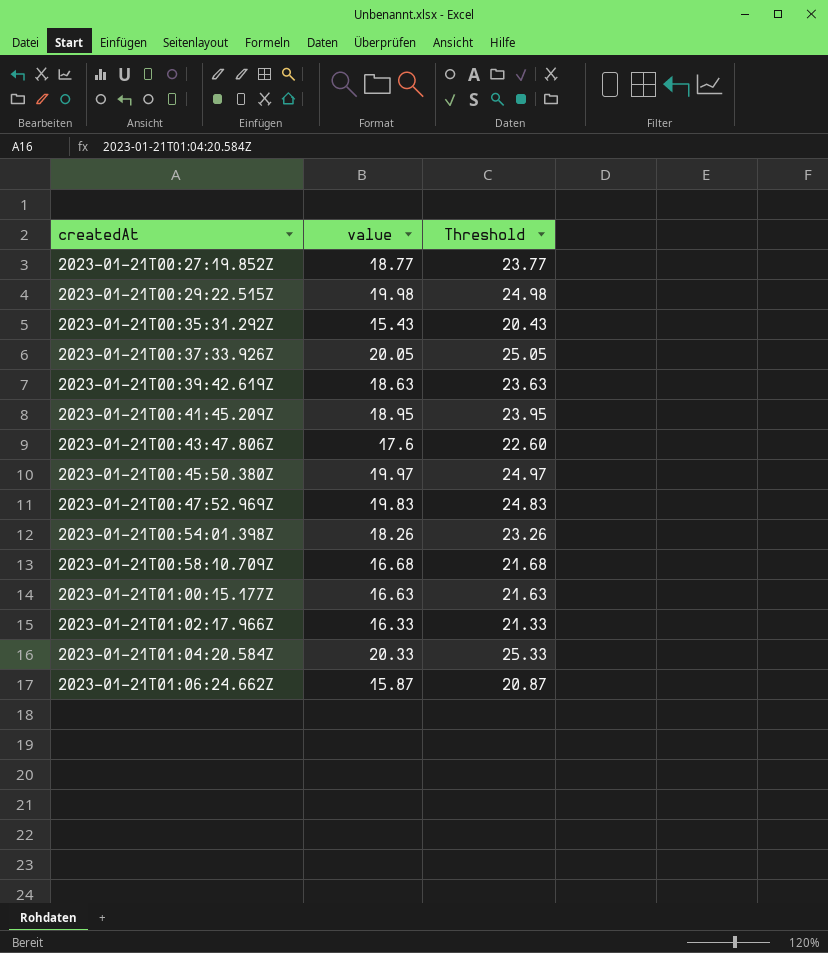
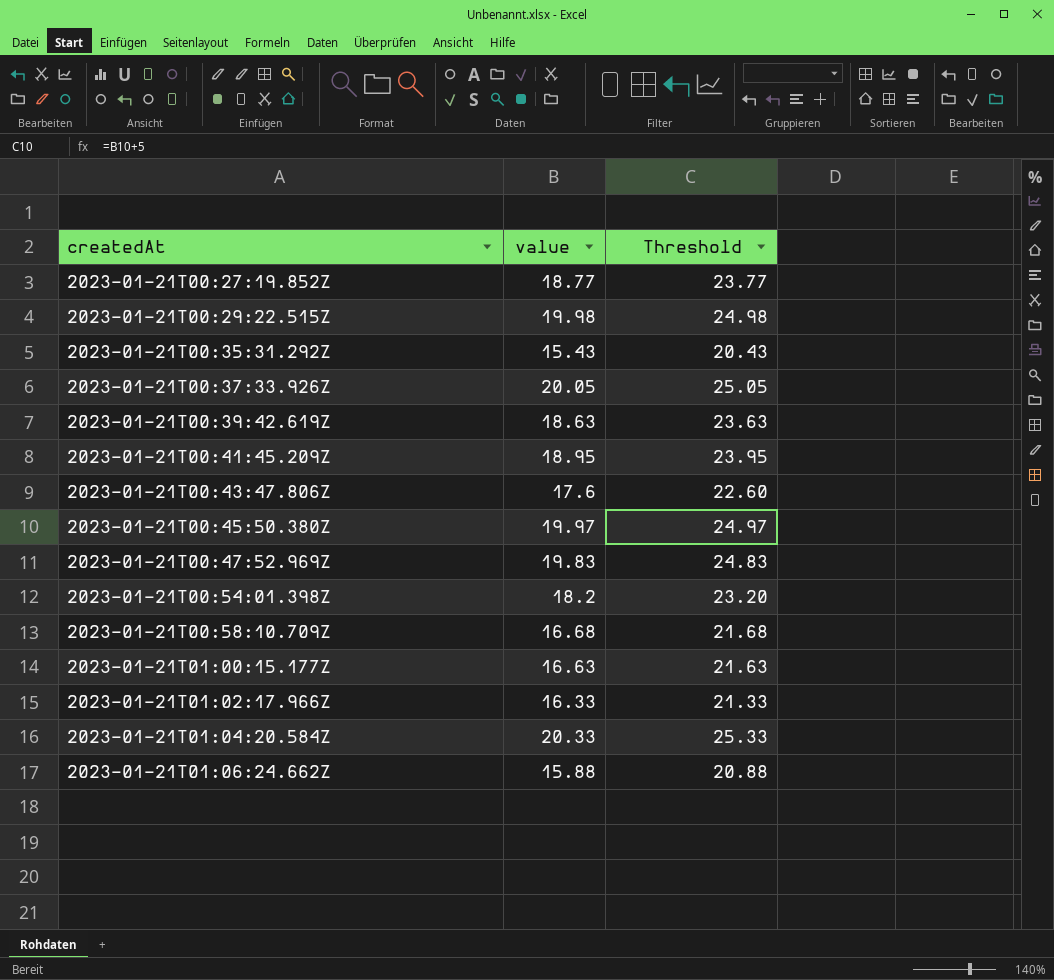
2023-01-21T00:54:01.398Z | value: 18.26 -> 18.2
2023-01-21T00:54:01.398Z | Threshold: 23.26 -> 23.20
2023-01-21T01:06:24.662Z | value: 15.87 -> 15.88
2023-01-21T01:06:24.662Z | Threshold: 20.87 -> 20.88

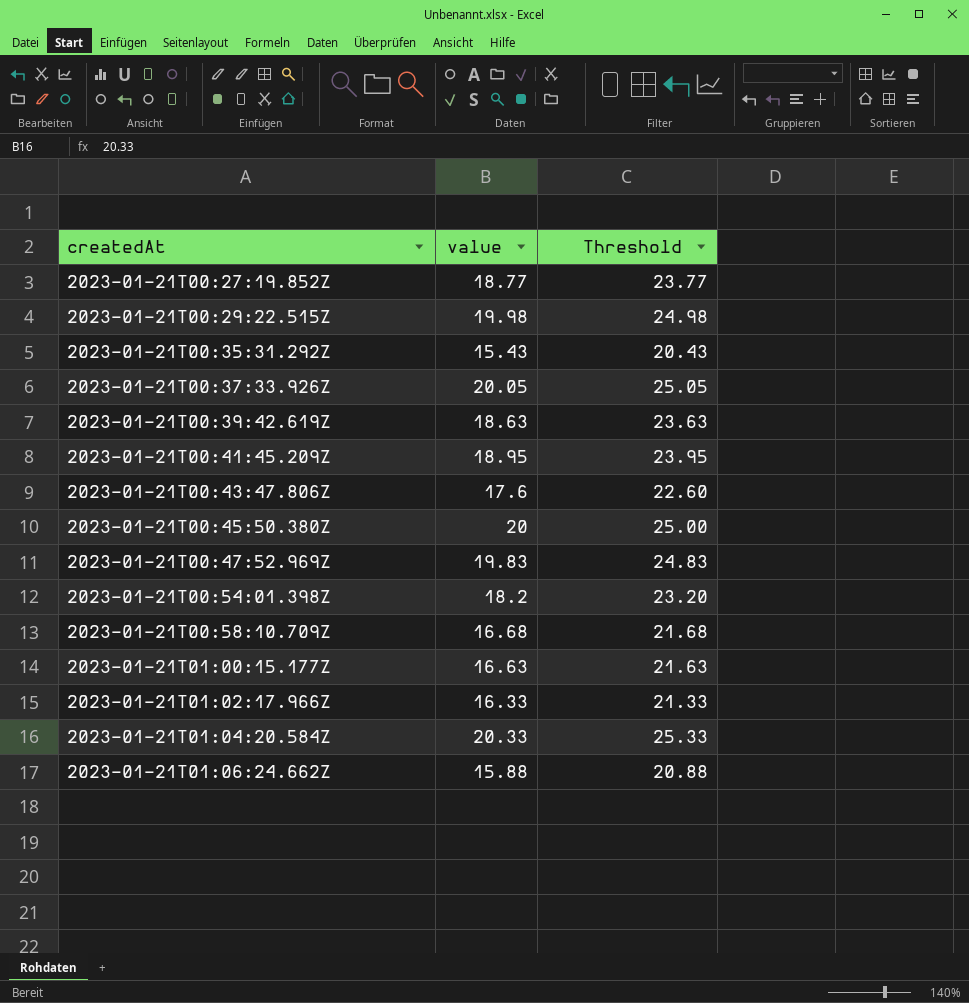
2023-01-21T00:45:50.380Z | value: 19.97 -> 20
2023-01-21T00:45:50.380Z | Threshold: 24.97 -> 25.00

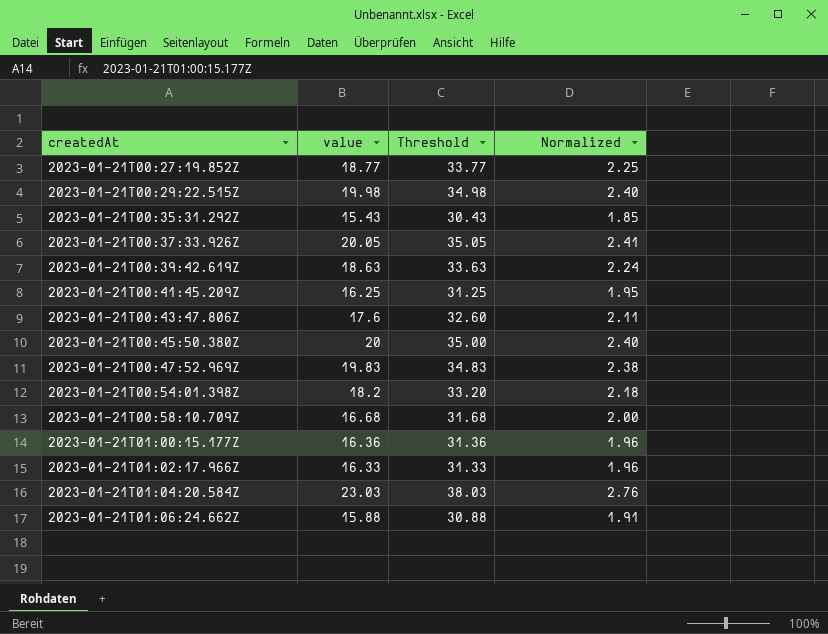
column Threshold | formula: [value] + 5 -> [value] + 15
column Normalized | formula: none -> [value] * 0.12
2023-01-21T00:41:45.209Z | value: 18.95 -> 16.25
2023-01-21T01:00:15.177Z | value: 16.63 -> 16.36
2023-01-21T01:04:20.584Z | value: 20.33 -> 23.03

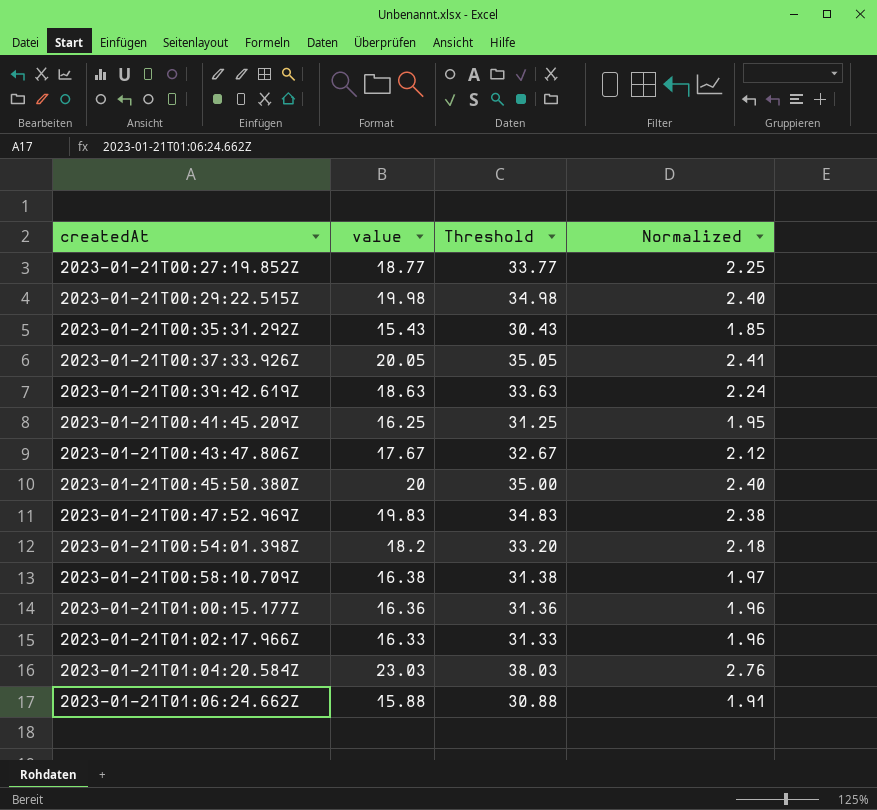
2023-01-21T00:43:47.806Z | value: 17.6 -> 17.67
2023-01-21T00:43:47.806Z | Threshold: 32.60 -> 32.67
2023-01-21T00:43:47.806Z | Normalized: 2.11 -> 2.12
2023-01-21T00:58:10.709Z | value: 16.68 -> 16.38
2023-01-21T00:58:10.709Z | Threshold: 31.68 -> 31.38
2023-01-21T00:58:10.709Z | Normalized: 2.00 -> 1.97

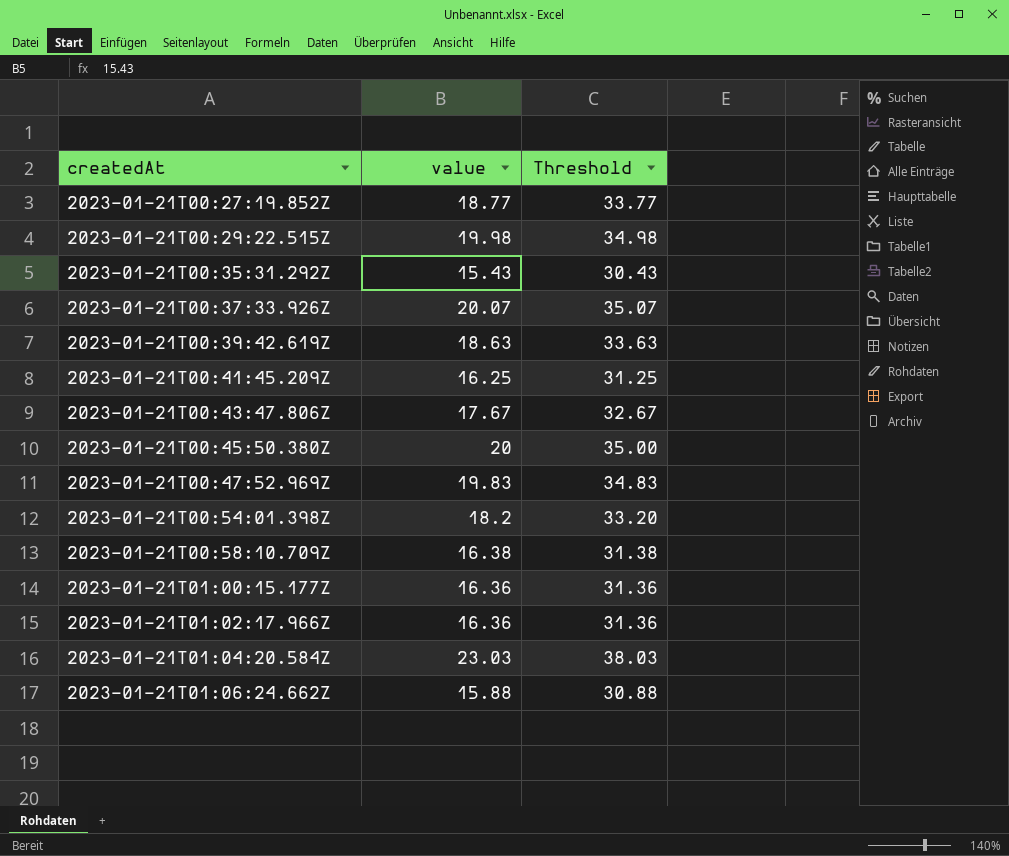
column Normalized | formula: [value] * 0.12 -> none
2023-01-21T00:37:33.926Z | value: 20.05 -> 20.07
2023-01-21T00:37:33.926Z | Threshold: 35.05 -> 35.07
2023-01-21T01:02:17.966Z | value: 16.33 -> 16.36
2023-01-21T01:02:17.966Z | Threshold: 31.33 -> 31.36

